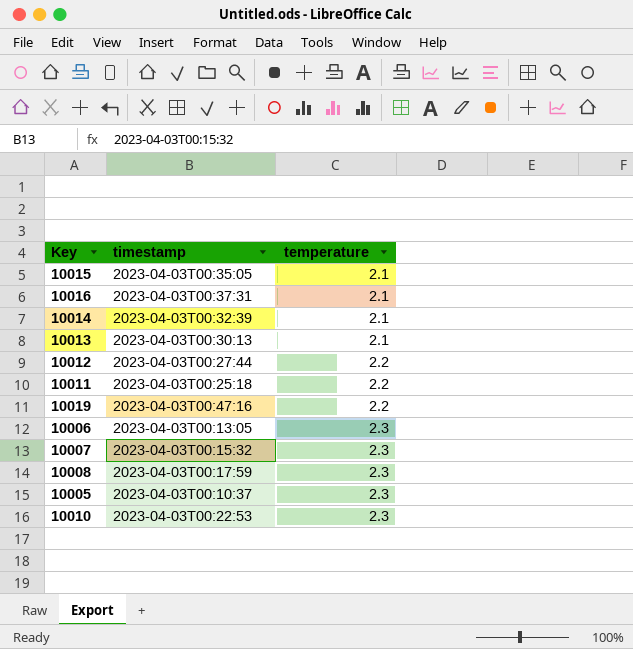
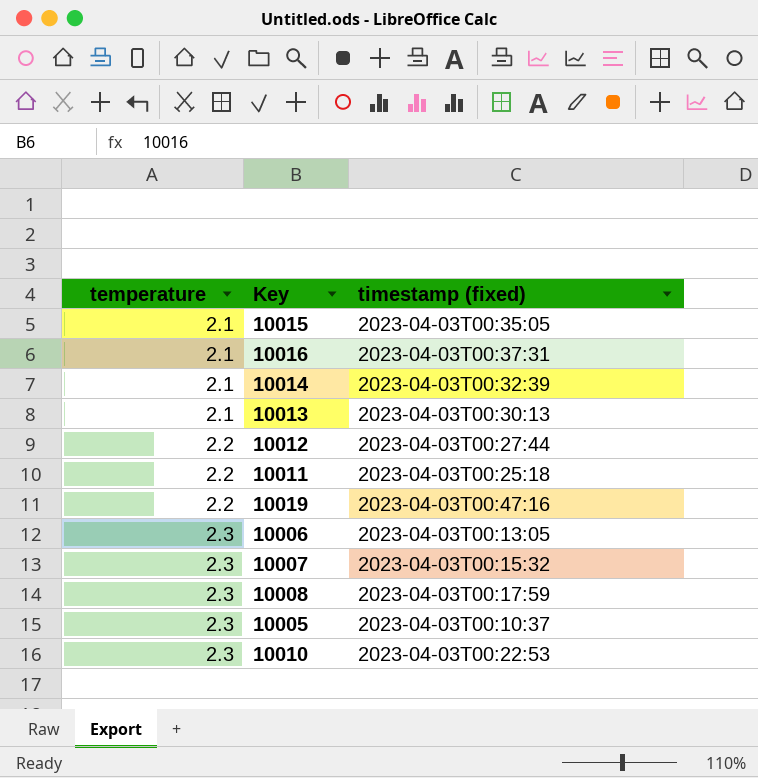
column temperature | position: 3 -> 1
column name: timestamp -> timestamp (fixed)

